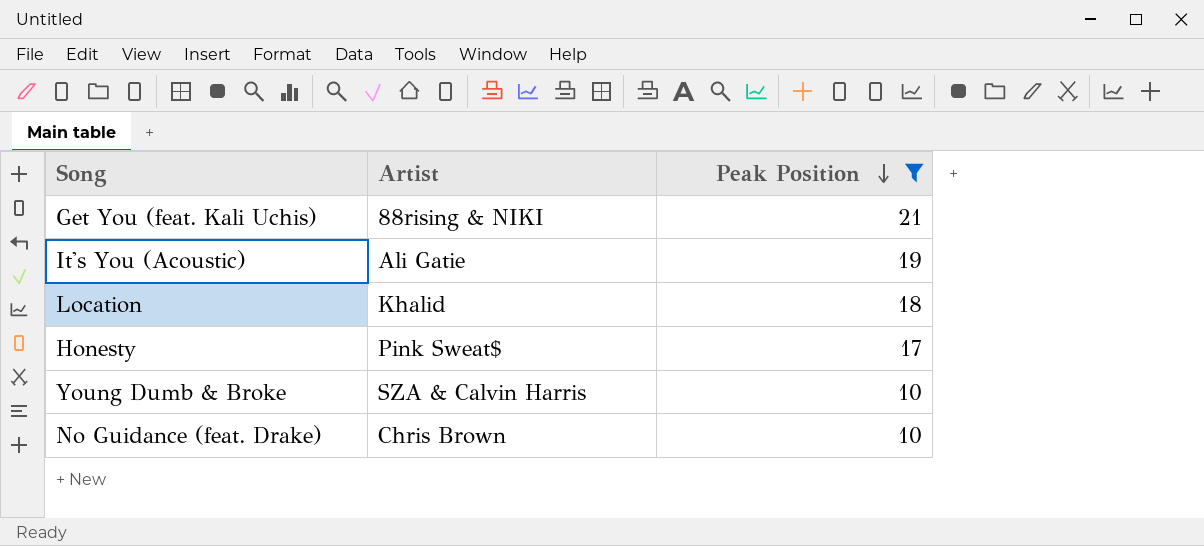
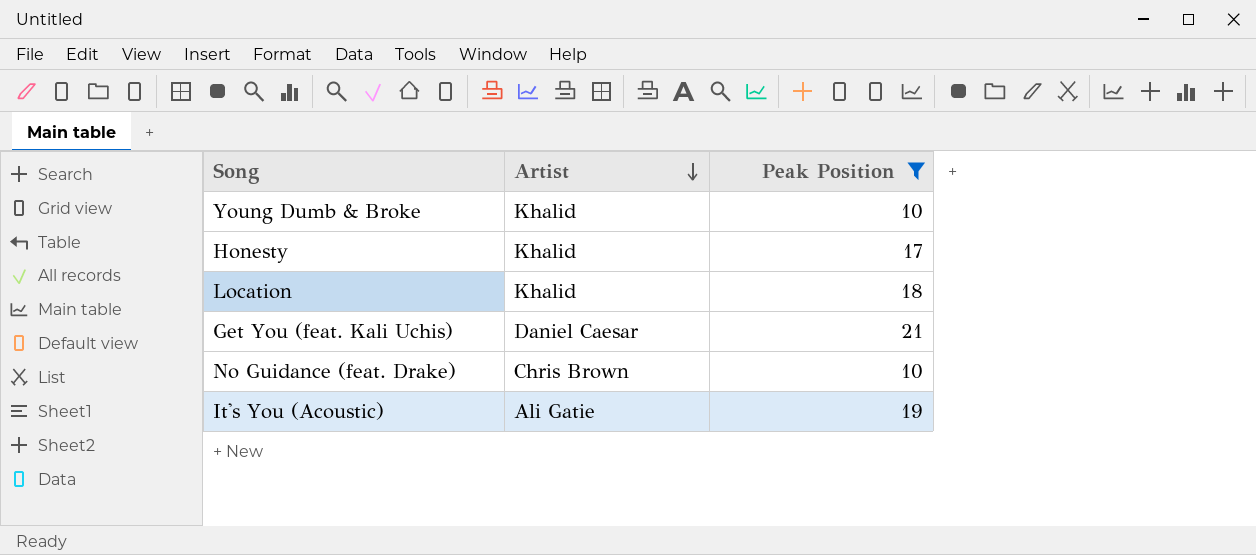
row order: Peak Position descending -> Artist descending
Young Dumb & Broke | Artist: SZA & Calvin Harris -> Khalid
Honesty | Artist: Pink Sweat$ -> Khalid
Get You (feat. Kali Uchis) | Artist: 88rising & NIKI -> Daniel Caesar

